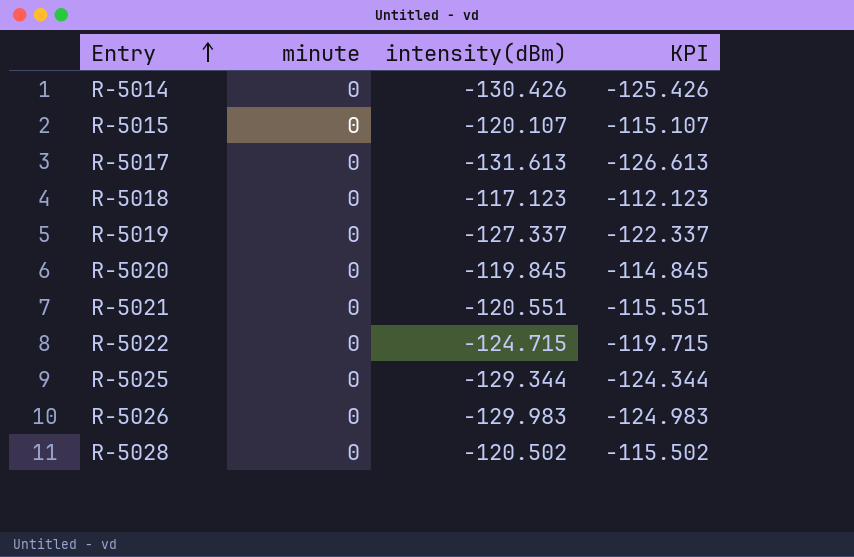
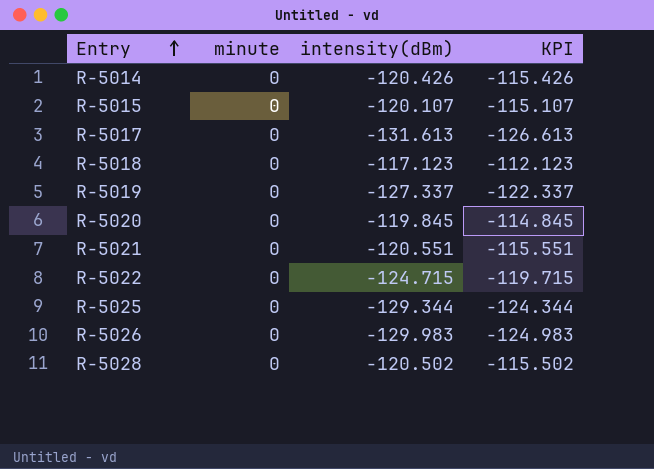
R-5014 | intensity(dBm): -130.426 -> -120.426
R-5014 | KPI: -125.426 -> -115.426

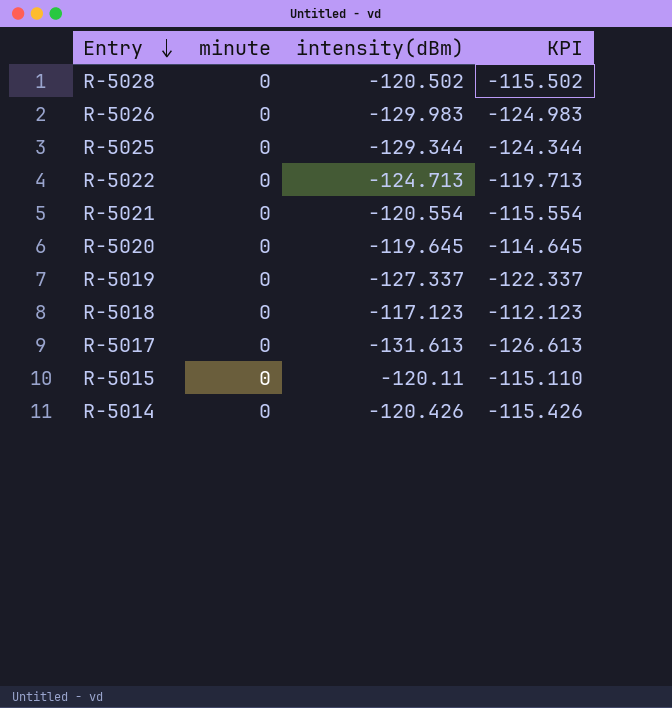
row order: Entry ascending -> Entry descending
R-5022 | intensity(dBm): -124.715 -> -124.713
R-5022 | KPI: -119.715 -> -119.713
R-5021 | intensity(dBm): -120.551 -> -120.554
R-5021 | KPI: -115.551 -> -115.554
R-5020 | intensity(dBm): -119.845 -> -119.645
R-5020 | KPI: -114.845 -> -114.645
R-5015 | intensity(dBm): -120.107 -> -120.11
R-5015 | KPI: -115.107 -> -115.110

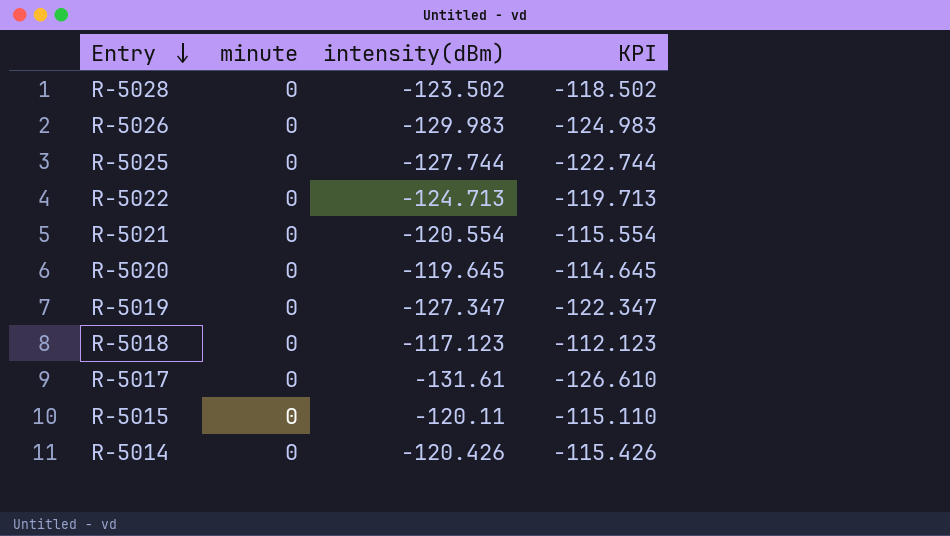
R-5028 | intensity(dBm): -120.502 -> -123.502
R-5028 | KPI: -115.502 -> -118.502
R-5025 | intensity(dBm): -129.344 -> -127.744
R-5025 | KPI: -124.344 -> -122.744
R-5019 | intensity(dBm): -127.337 -> -127.347
R-5019 | KPI: -122.337 -> -122.347
R-5017 | intensity(dBm): -131.613 -> -131.61
R-5017 | KPI: -126.613 -> -126.610

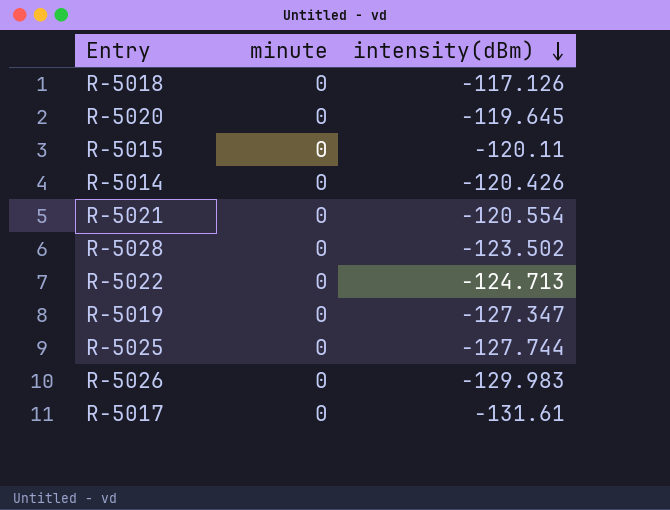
row order: Entry descending -> intensity(dBm) descending
column KPI | formula: [intensity(dBm)] + 5 -> none
R-5018 | intensity(dBm): -117.123 -> -117.126

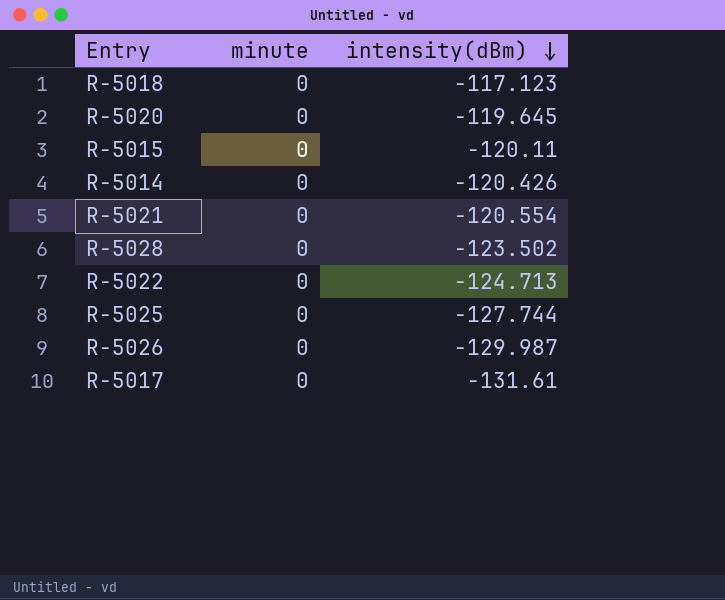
row R-5019: 0 | -127.347 -> none
R-5018 | intensity(dBm): -117.126 -> -117.123
R-5026 | intensity(dBm): -129.983 -> -129.987

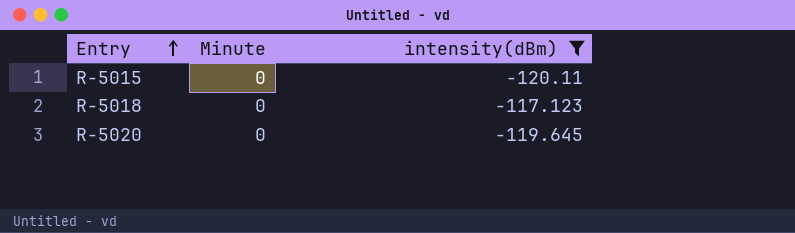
filter: none -> intensity(dBm) >= -120.11
row order: intensity(dBm) descending -> Entry ascending
column name: minute -> Minute

